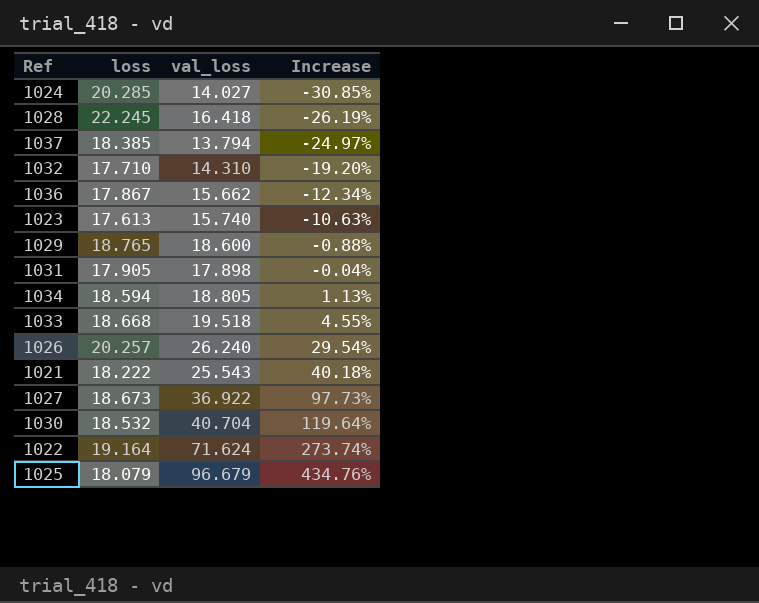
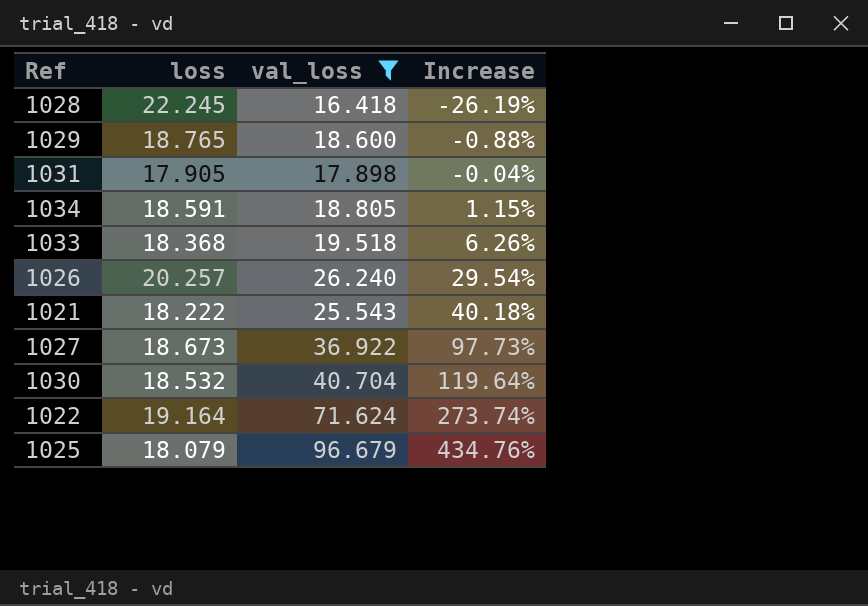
filter: none -> val_loss >= 16.418
1034 | loss: 18.594 -> 18.591
1034 | Increase: 1.13% -> 1.15%
1033 | loss: 18.668 -> 18.368
1033 | Increase: 4.55% -> 6.26%

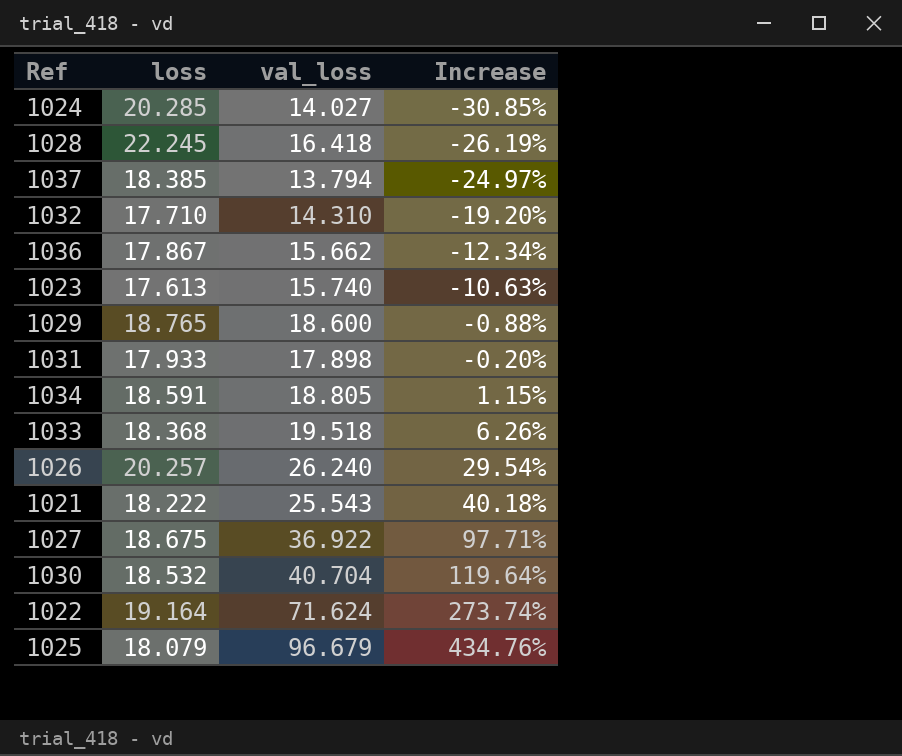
filter: val_loss >= 16.418 -> none
1031 | loss: 17.905 -> 17.933
1031 | Increase: -0.04% -> -0.20%
1027 | loss: 18.673 -> 18.675
1027 | Increase: 97.73% -> 97.71%

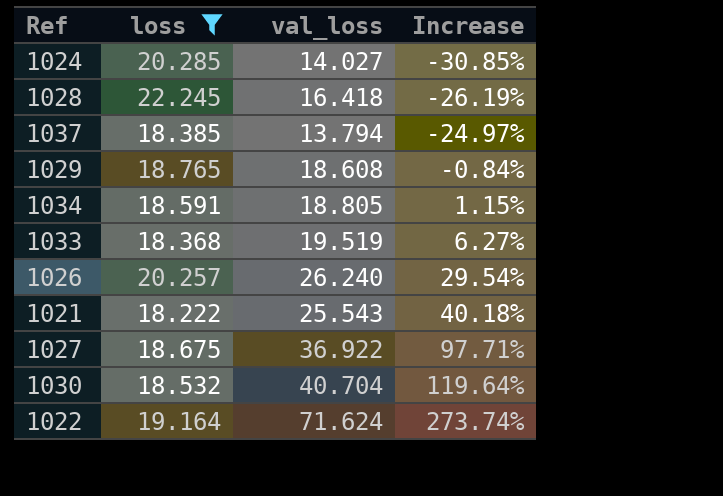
filter: none -> loss >= 18.222
1029 | val_loss: 18.600 -> 18.608
1029 | Increase: -0.88% -> -0.84%
1033 | val_loss: 19.518 -> 19.519
1033 | Increase: 6.26% -> 6.27%

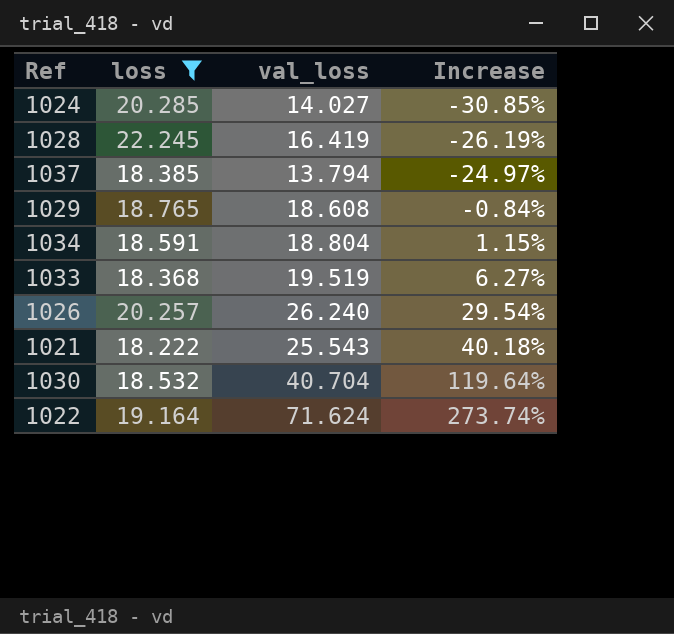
row 1027: 18.675 | 36.922 | 97.71% -> none
1028 | val_loss: 16.418 -> 16.419
1034 | val_loss: 18.805 -> 18.804

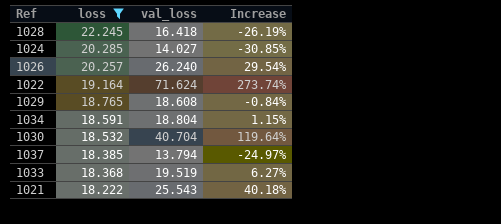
row order: Increase ascending -> loss descending
1028 | val_loss: 16.419 -> 16.418

